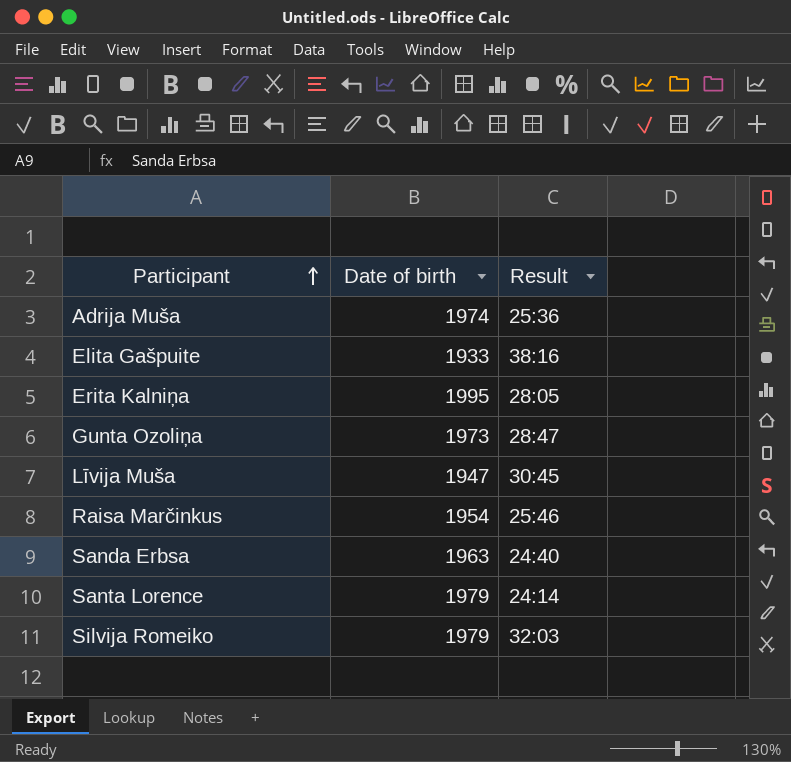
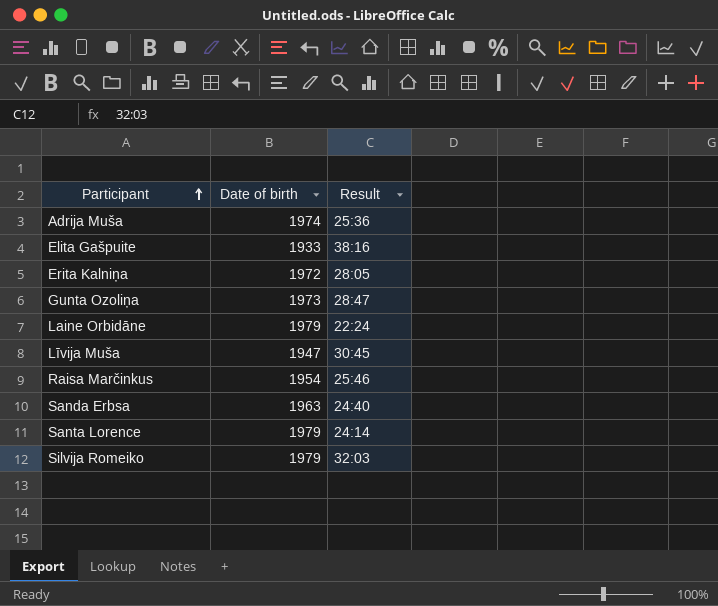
Erita Kalniņa | Date of birth: 1995 -> 1972
row Laine Orbidāne: none -> 1979 | 22:24

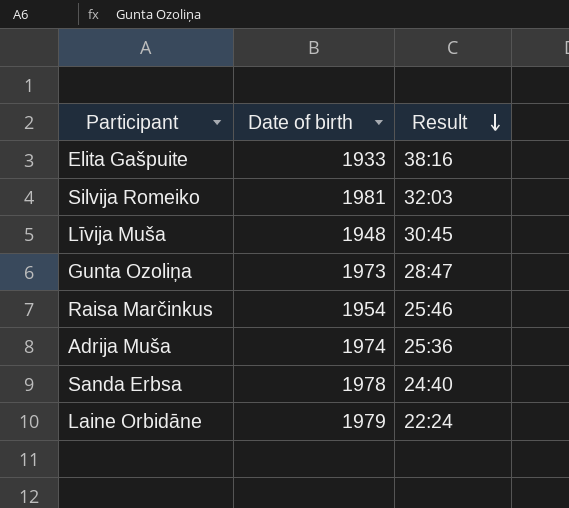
row order: Participant ascending -> Result descending
row Erita Kalniņa: 1972 | 28:05 -> none
row Santa Lorence: 1979 | 24:14 -> none
Silvija Romeiko | Date of birth: 1979 -> 1981
Līvija Muša | Date of birth: 1947 -> 1948
Sanda Erbsa | Date of birth: 1963 -> 1978

